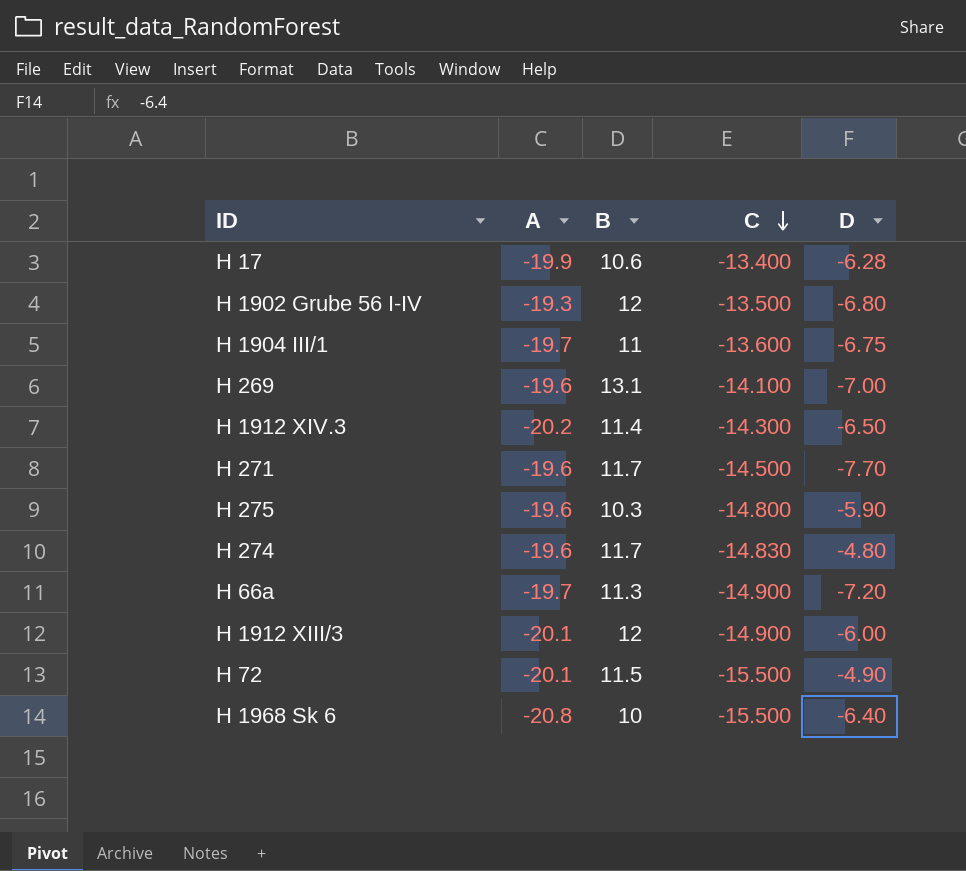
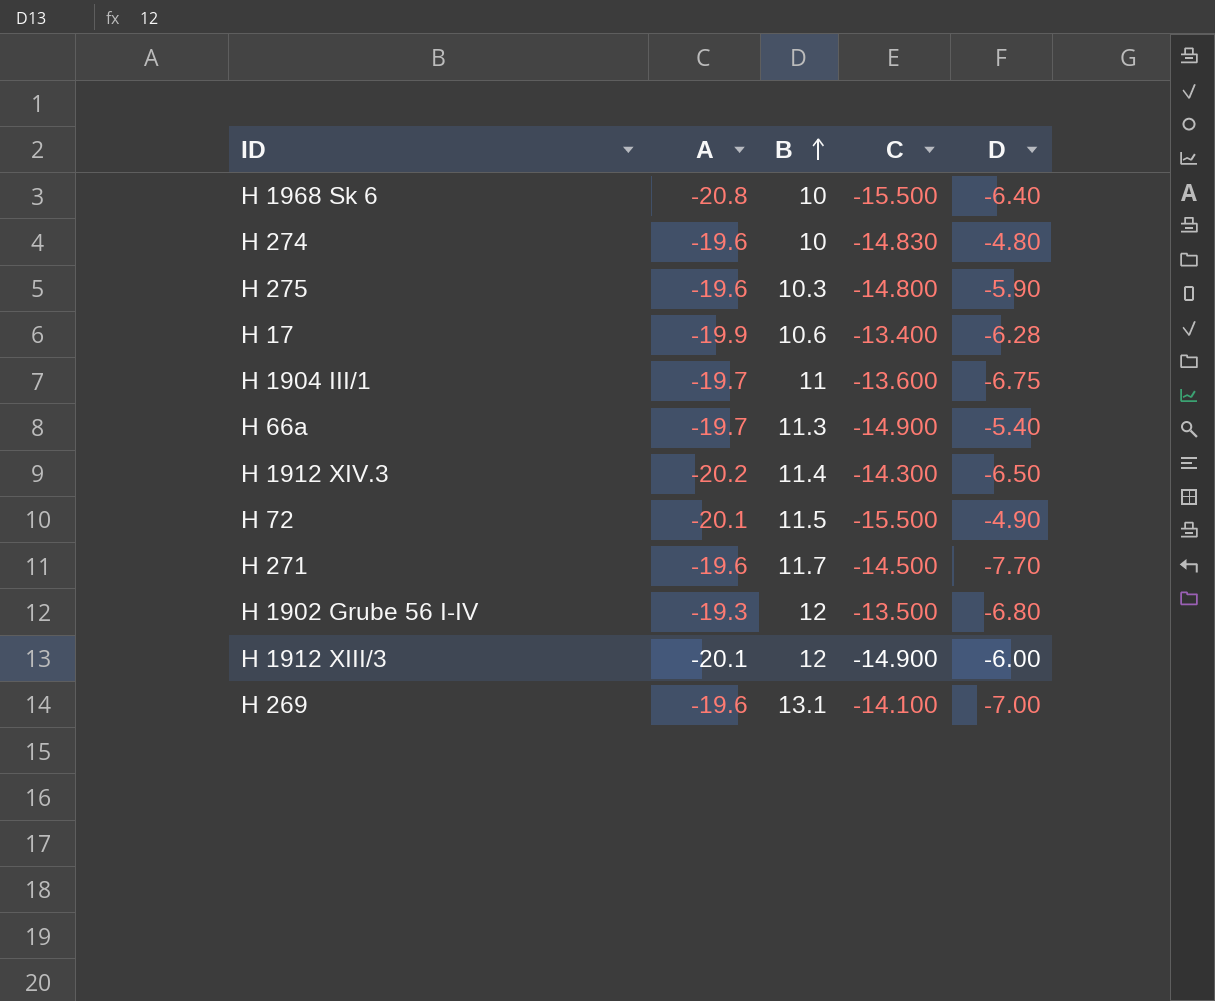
row order: C descending -> B ascending
H 274 | B: 11.7 -> 10
H 66a | D: -7.20 -> -5.40

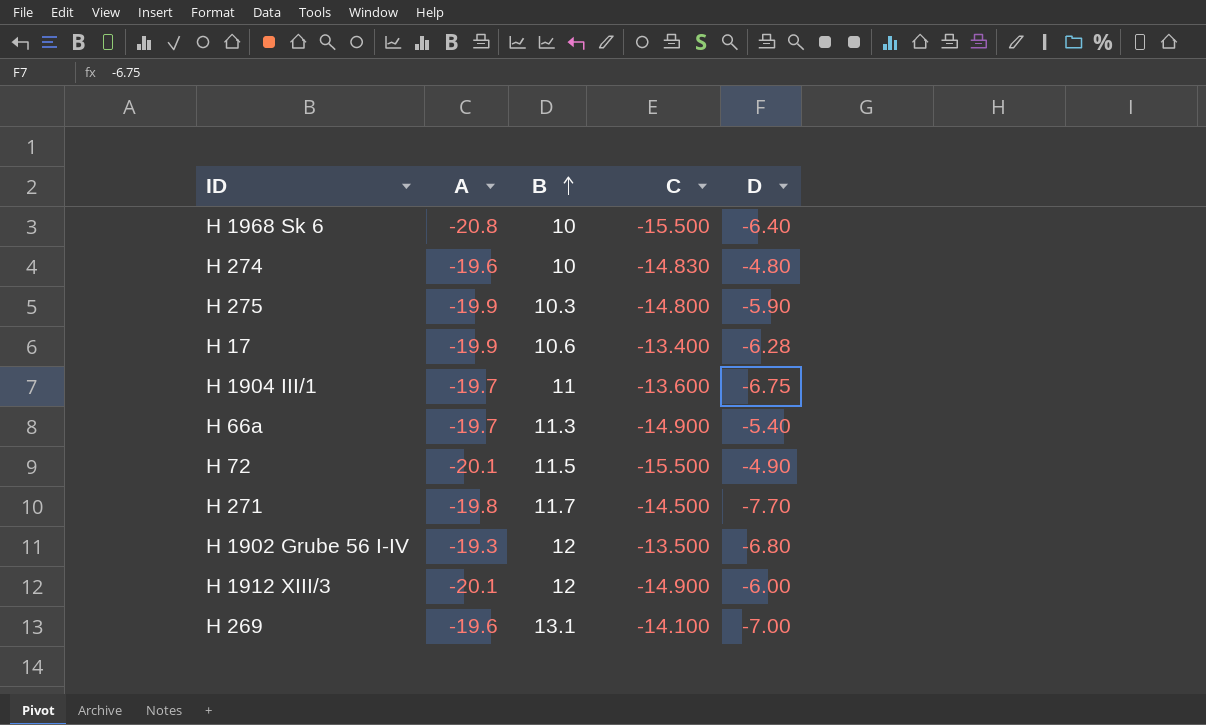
row H 1912 XIV.3: -20.2 | 11.4 | -14.300 | -6.50 -> none
H 275 | A: -19.6 -> -19.9
H 271 | A: -19.6 -> -19.8

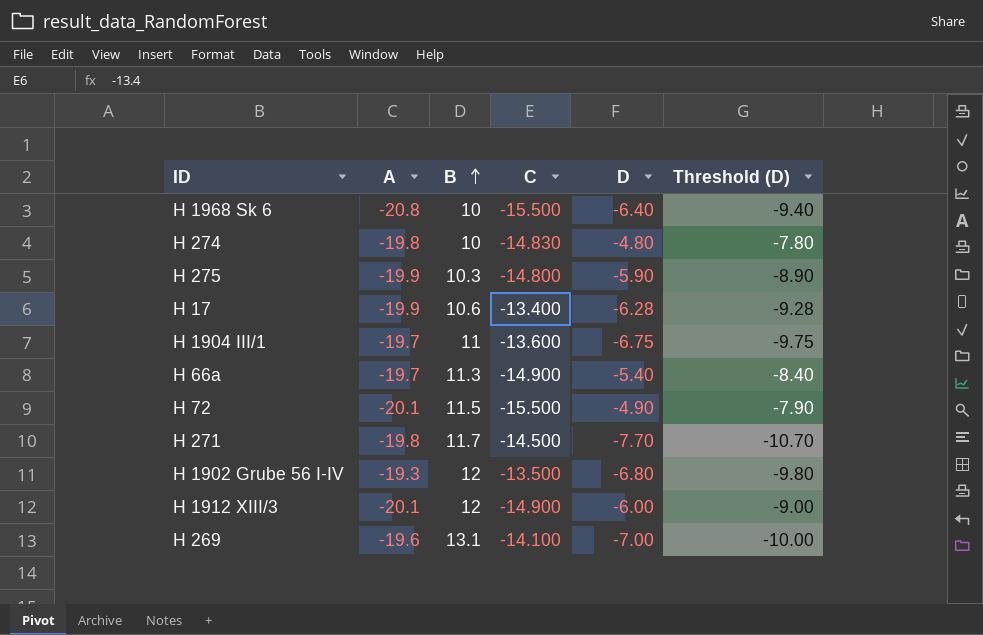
column Threshold (D) | formula: none -> [D] - 3
H 274 | A: -19.6 -> -19.8

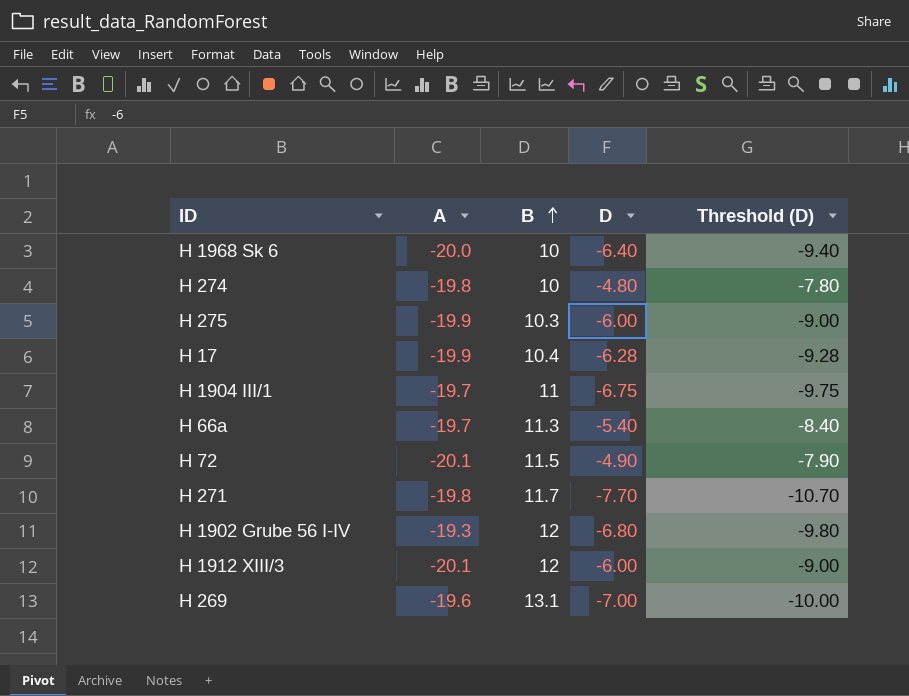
column C | position: 4 -> none
H 1968 Sk 6 | A: -20.8 -> -20.0
H 275 | D: -5.90 -> -6.00
H 275 | Threshold (D): -8.90 -> -9.00
H 17 | B: 10.6 -> 10.4

